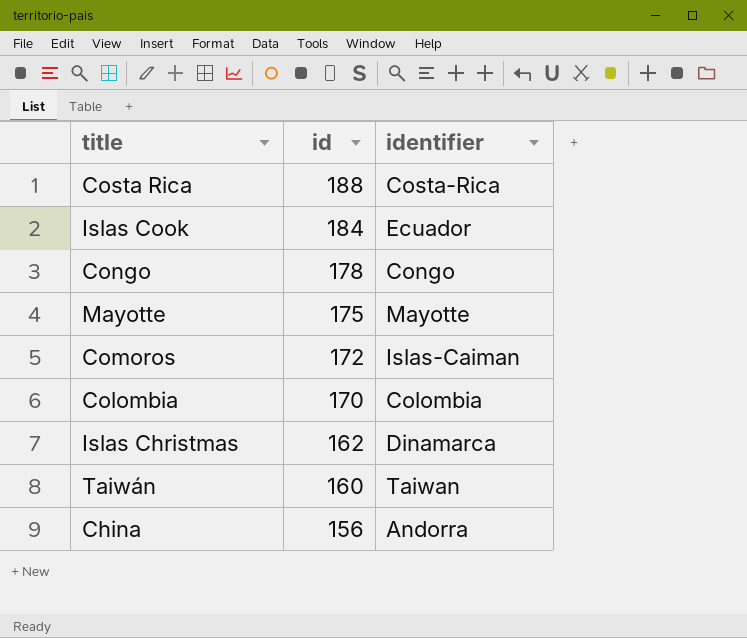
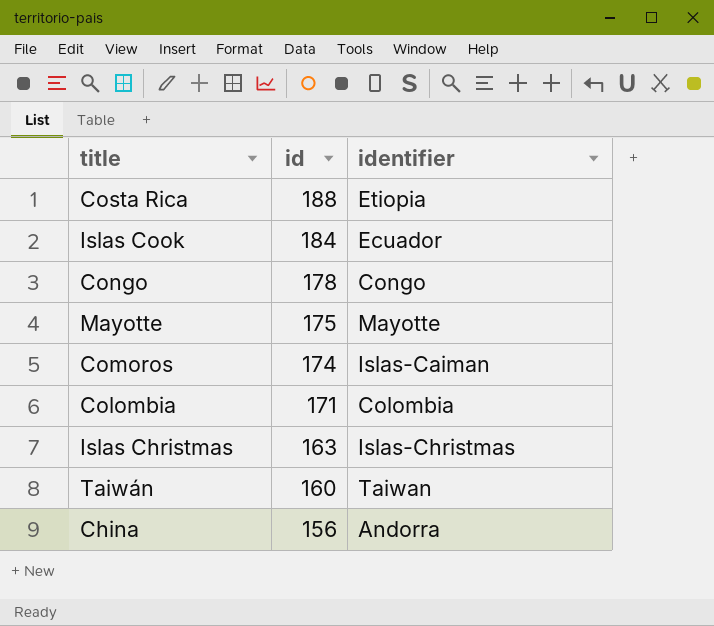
Costa Rica | identifier: Costa-Rica -> Etiopia
Comoros | id: 172 -> 174
Colombia | id: 170 -> 171
Islas Christmas | id: 162 -> 163
Islas Christmas | identifier: Dinamarca -> Islas-Christmas

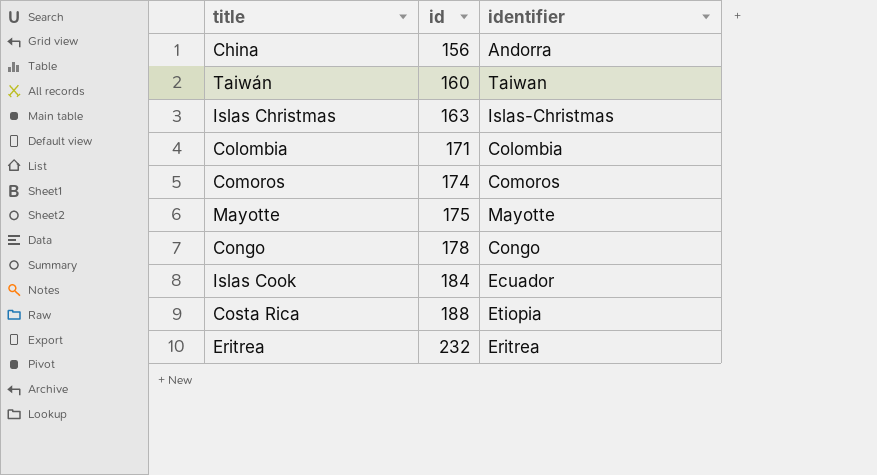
row order: id descending -> id ascending
Comoros | identifier: Islas-Caiman -> Comoros
row Eritrea: none -> 232 | Eritrea

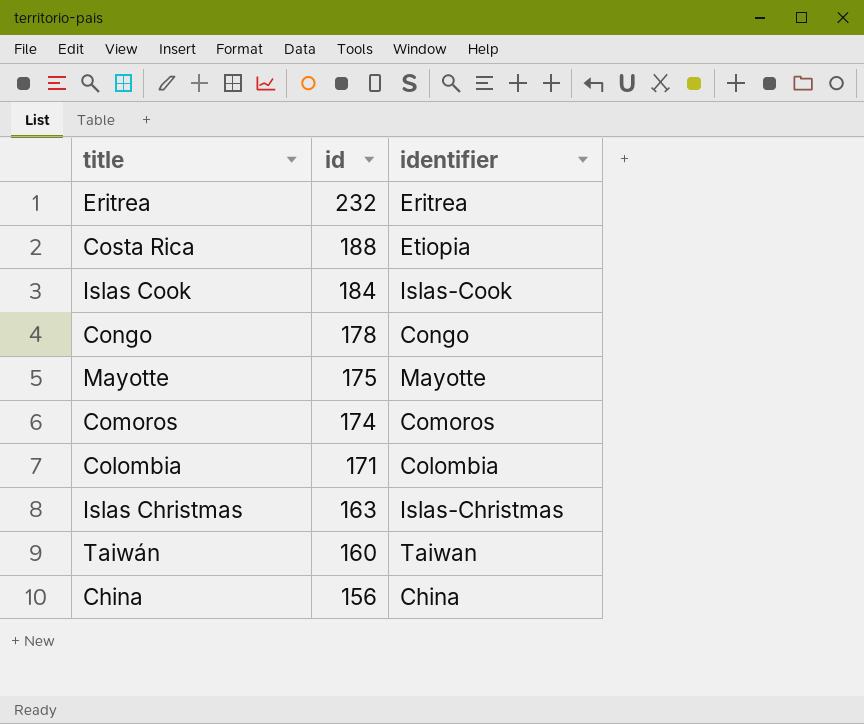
row order: id ascending -> id descending
Islas Cook | identifier: Ecuador -> Islas-Cook
China | identifier: Andorra -> China

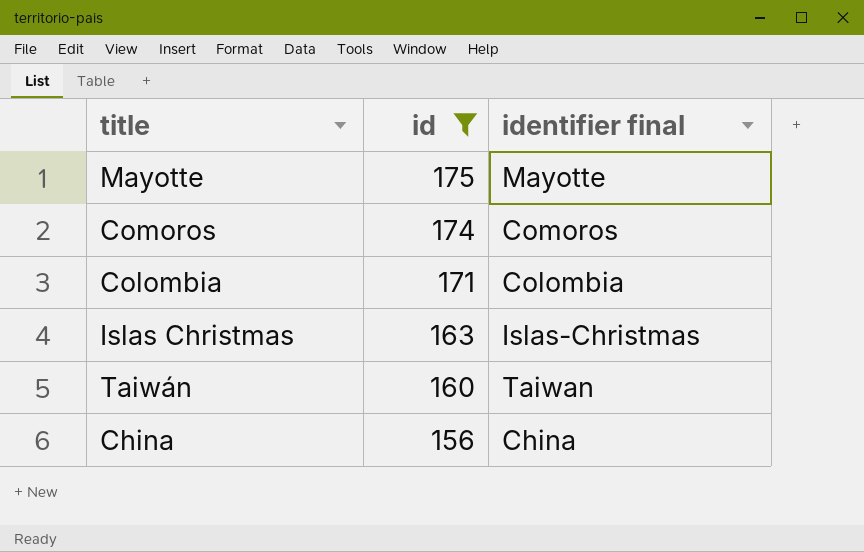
filter: none -> id <= 175
column name: identifier -> identifier final

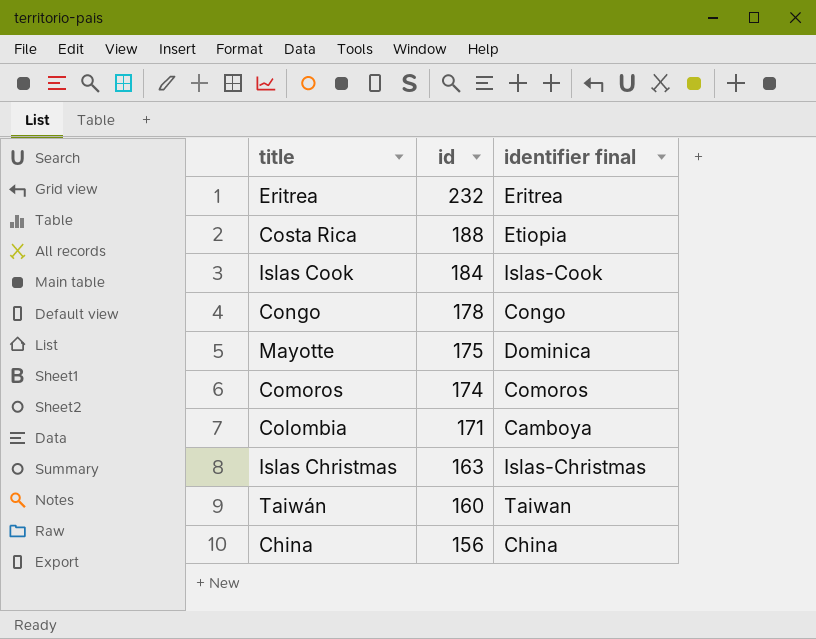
filter: id <= 175 -> none
Mayotte | identifier final: Mayotte -> Dominica
Colombia | identifier final: Colombia -> Camboya

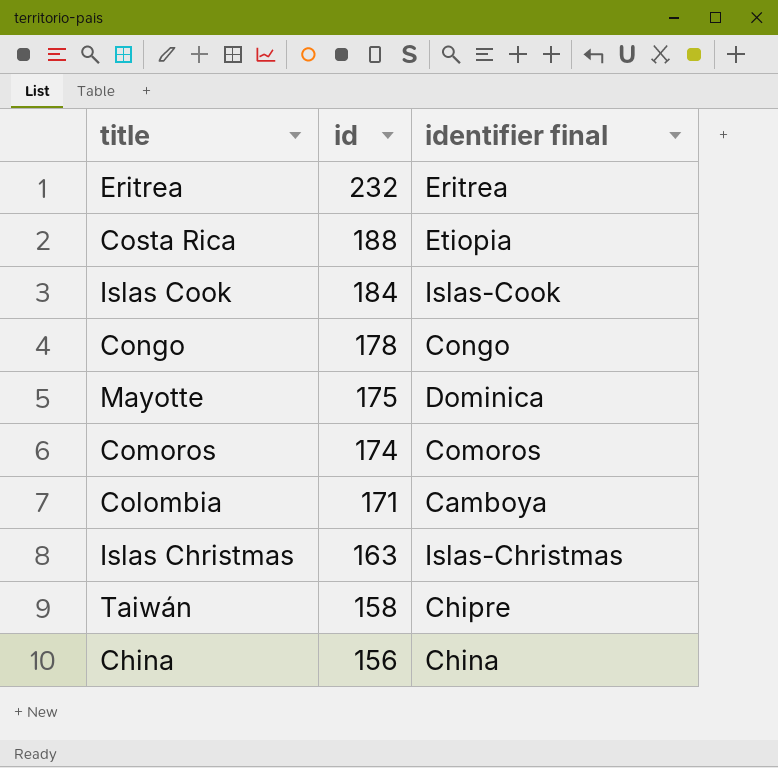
Taiwán | id: 160 -> 158
Taiwán | identifier final: Taiwan -> Chipre

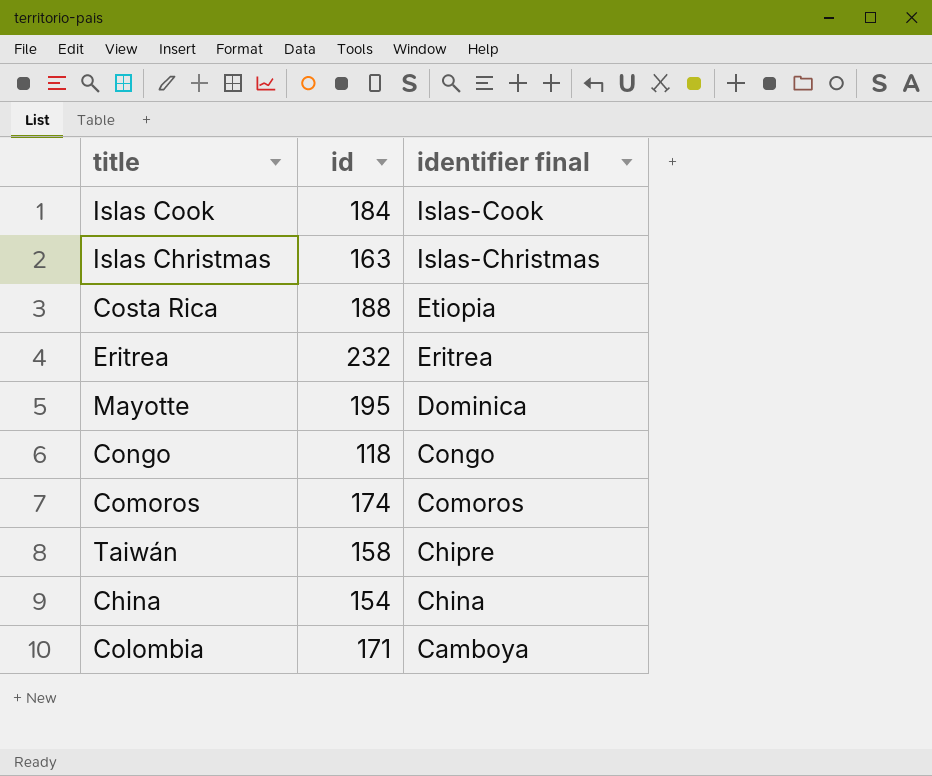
row order: id descending -> identifier final descending
Mayotte | id: 175 -> 195
Congo | id: 178 -> 118
China | id: 156 -> 154

